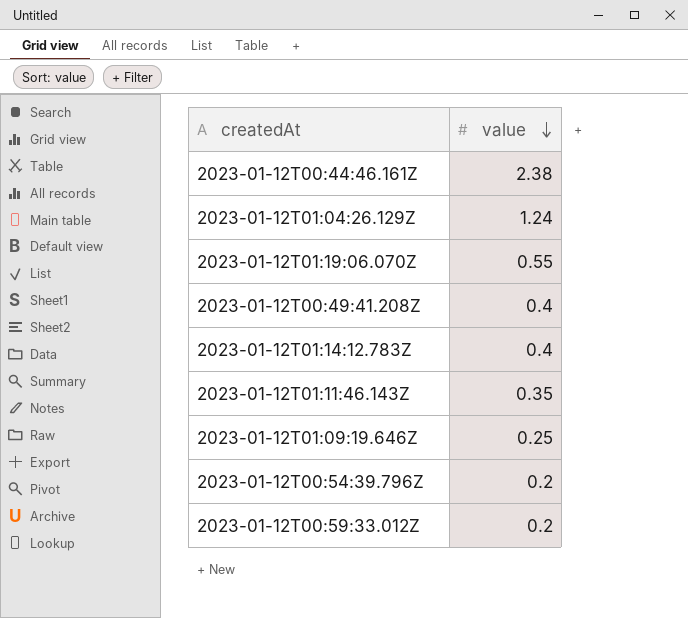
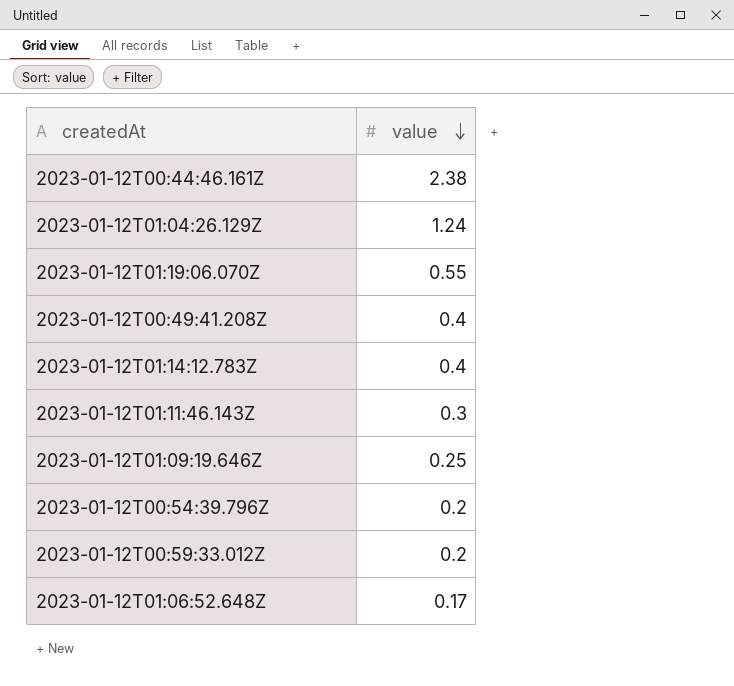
2023-01-12T01:11:46.143Z | value: 0.35 -> 0.3
row 2023-01-12T01:06:52.648Z: none -> 0.17

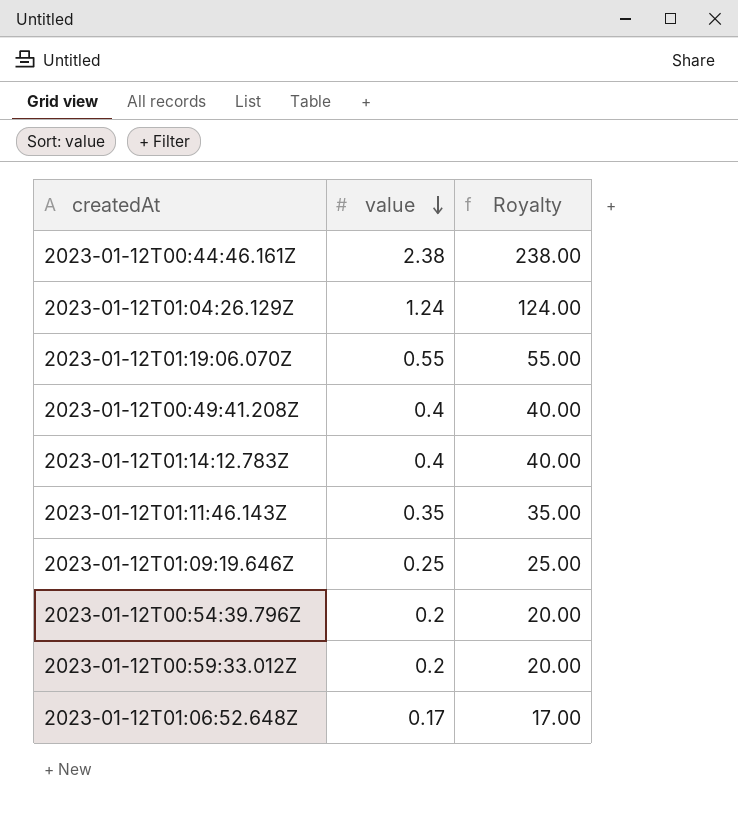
column Royalty | formula: none -> [value] * 100
2023-01-12T01:11:46.143Z | value: 0.3 -> 0.35

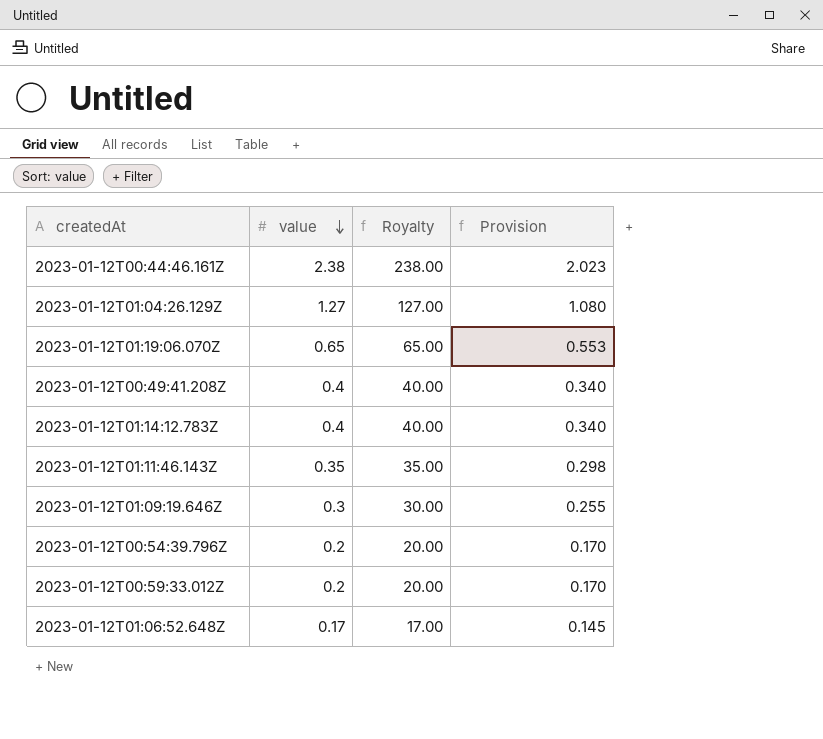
column Provision | formula: none -> [value] * 0.85
2023-01-12T01:04:26.129Z | value: 1.24 -> 1.27
2023-01-12T01:04:26.129Z | Royalty: 124.00 -> 127.00
2023-01-12T01:19:06.070Z | value: 0.55 -> 0.65
2023-01-12T01:19:06.070Z | Royalty: 55.00 -> 65.00
2023-01-12T01:09:19.646Z | value: 0.25 -> 0.3
2023-01-12T01:09:19.646Z | Royalty: 25.00 -> 30.00

